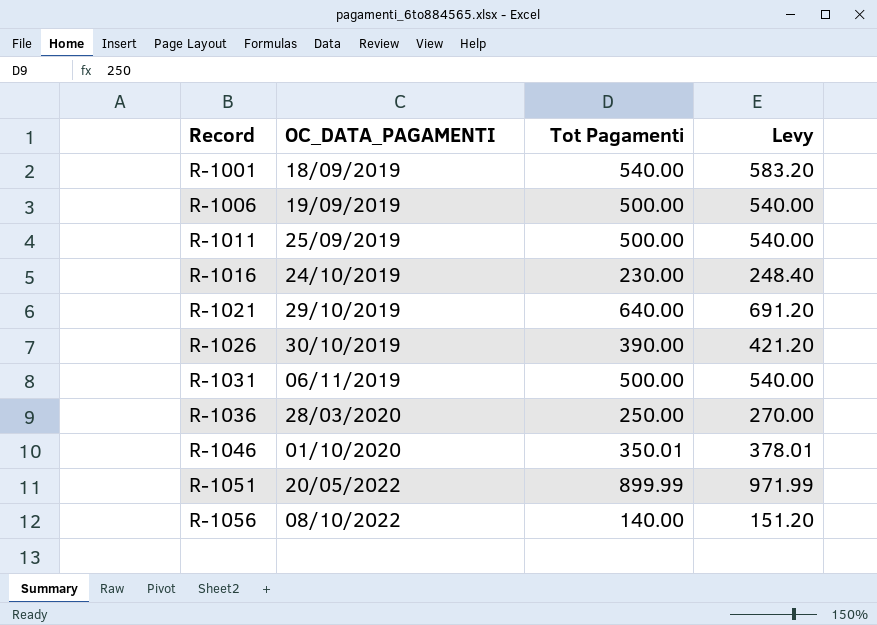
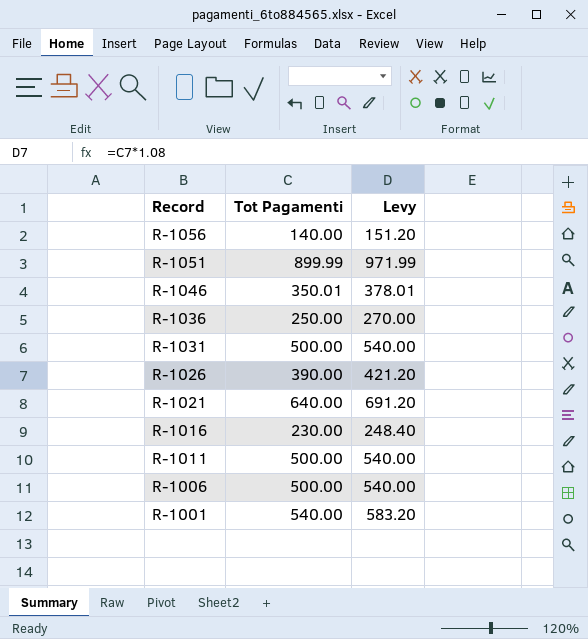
row order: Record ascending -> Record descending
column OC_DATA_PAGAMENTI | position: 2 -> none

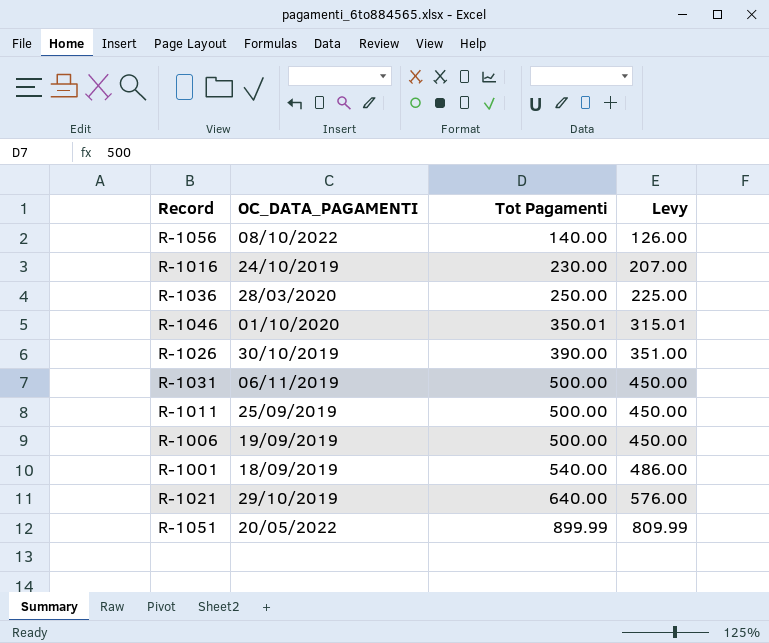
row order: Record descending -> Tot Pagamenti ascending
column OC_DATA_PAGAMENTI | position: none -> 2
column Levy | formula: [Tot Pagamenti] * 1.08 -> [Tot Pagamenti] * 0.9

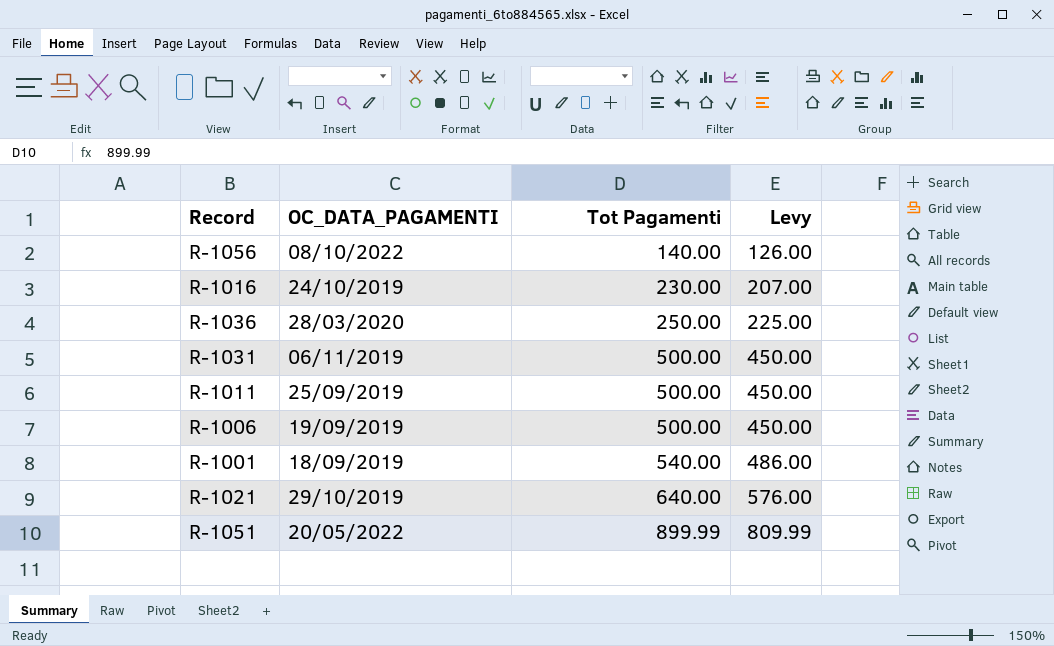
row R-1046: 01/10/2020 | 350.01 | 315.01 -> none
row R-1026: 30/10/2019 | 390.00 | 351.00 -> none

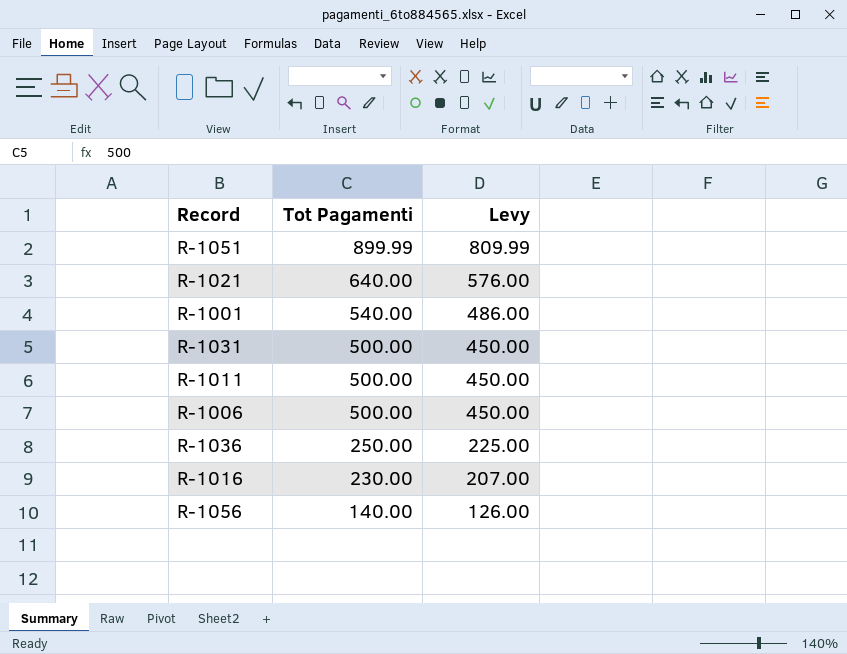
row order: Tot Pagamenti ascending -> Tot Pagamenti descending
column OC_DATA_PAGAMENTI | position: 2 -> none

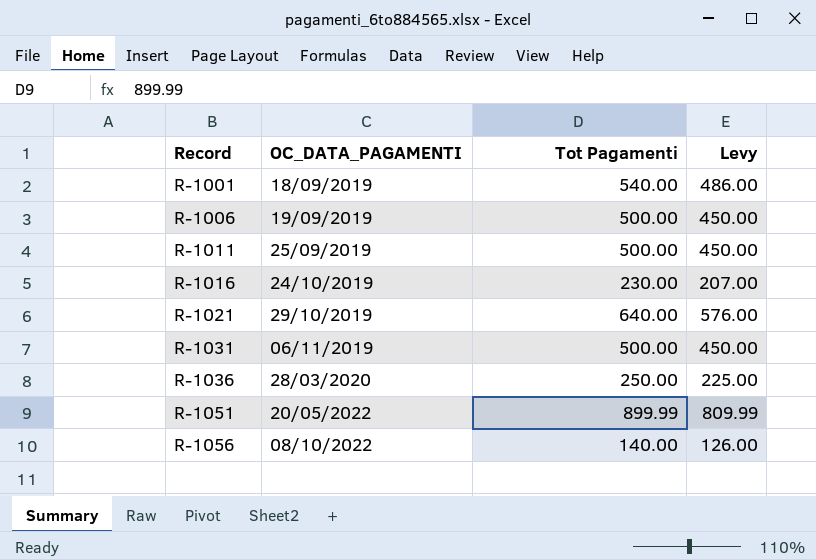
row order: Tot Pagamenti descending -> Record ascending
column OC_DATA_PAGAMENTI | position: none -> 2

